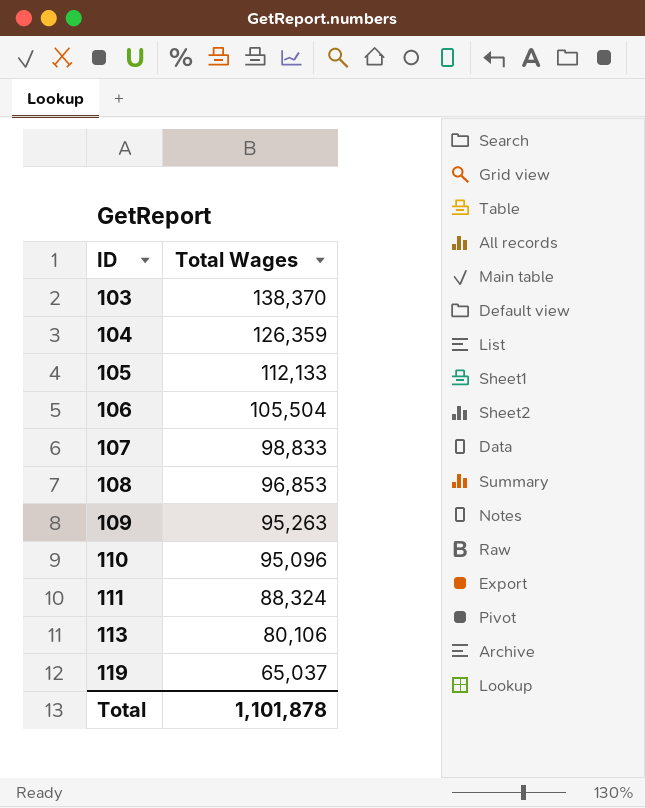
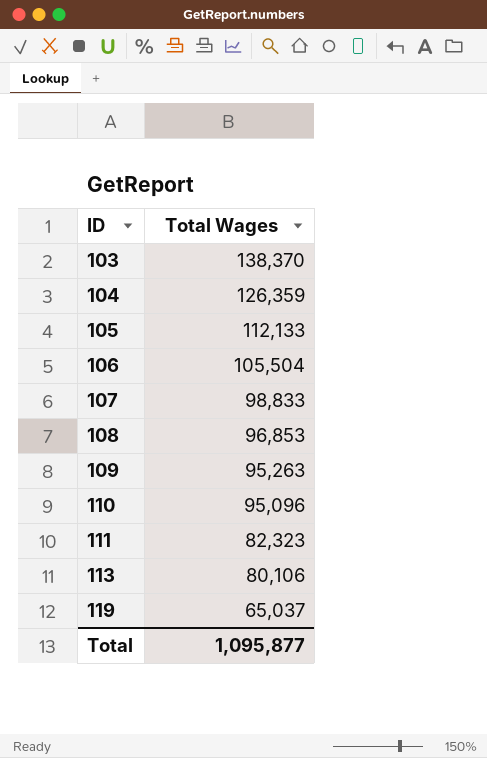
111 | Total Wages: 88,324 -> 82,323
Total | Total Wages: 1,101,878 -> 1,095,877

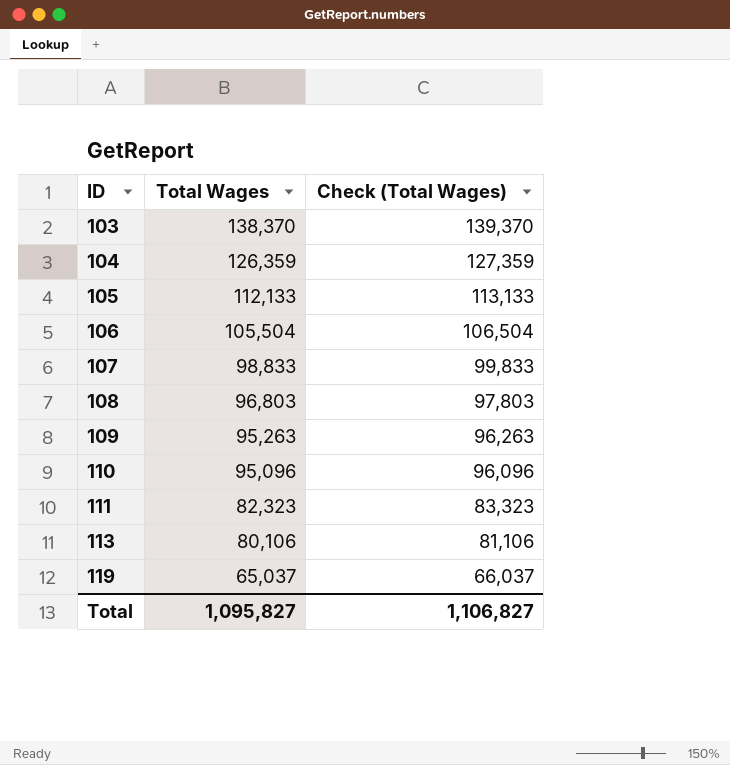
column Check (Total Wages) | formula: none -> [Total Wages] + 1000
108 | Total Wages: 96,853 -> 96,803
Total | Total Wages: 1,095,877 -> 1,095,827

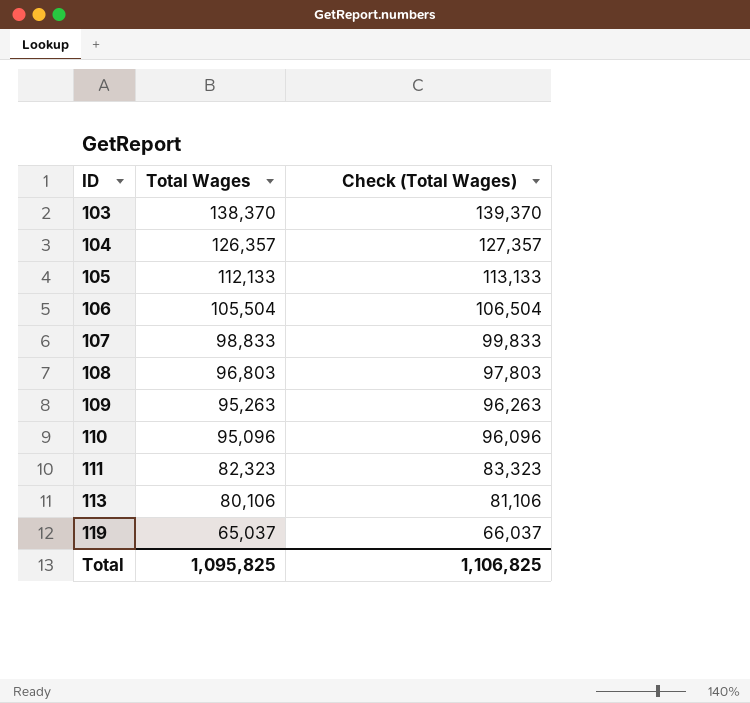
104 | Total Wages: 126,359 -> 126,357
104 | Check (Total Wages): 127,359 -> 127,357
Total | Total Wages: 1,095,827 -> 1,095,825
Total | Check (Total Wages): 1,106,827 -> 1,106,825

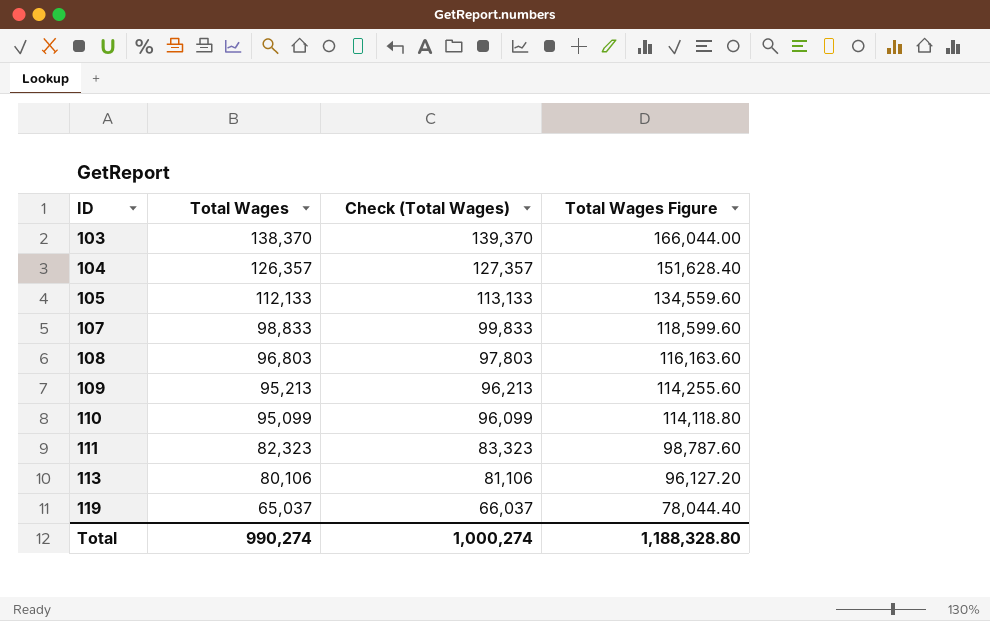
column Total Wages Figure | formula: none -> [Total Wages] * 1.2
row 106: 105,504 | 106,504 -> none
109 | Total Wages: 95,263 -> 95,213
109 | Check (Total Wages): 96,263 -> 96,213
110 | Total Wages: 95,096 -> 95,099
110 | Check (Total Wages): 96,096 -> 96,099
Total | Total Wages: 1,095,825 -> 990,274
Total | Check (Total Wages): 1,106,825 -> 1,000,274

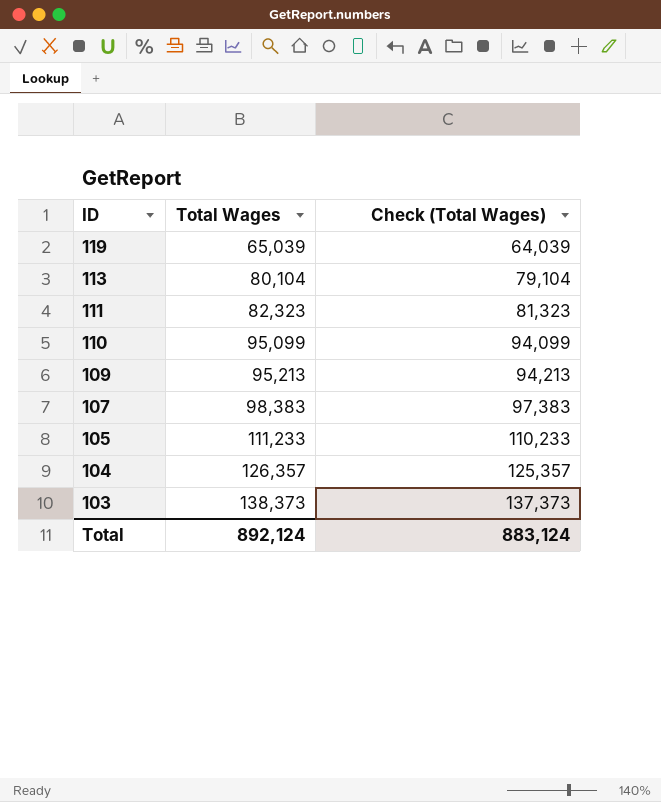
row order: ID ascending -> ID descending
column Total Wages Figure | formula: [Total Wages] * 1.2 -> none
column Check (Total Wages) | formula: [Total Wages] + 1000 -> [Total Wages] - 1000
row 108: 96,803 | 97,803 | 116,163.60 -> none
119 | Total Wages: 65,037 -> 65,039
113 | Total Wages: 80,106 -> 80,104
107 | Total Wages: 98,833 -> 98,383
105 | Total Wages: 112,133 -> 111,233
103 | Total Wages: 138,370 -> 138,373
Total | Total Wages: 990,274 -> 892,124
Total | Check (Total Wages): 1,000,274 -> 883,124

